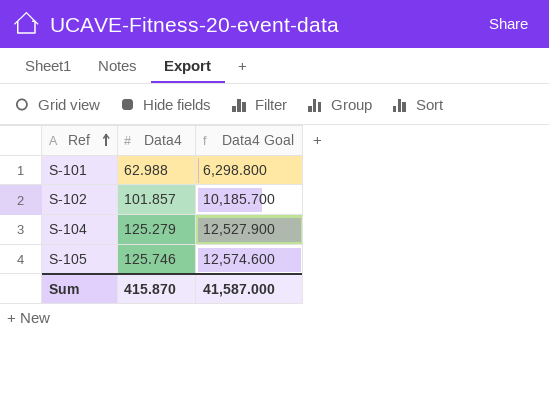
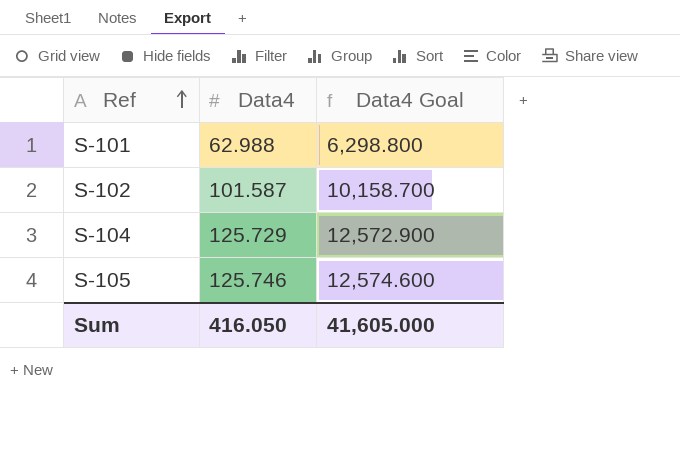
S-102 | Data4: 101.857 -> 101.587
S-102 | Data4 Goal: 10,185.700 -> 10,158.700
S-104 | Data4: 125.279 -> 125.729
S-104 | Data4 Goal: 12,527.900 -> 12,572.900
Sum | Data4: 415.870 -> 416.050
Sum | Data4 Goal: 41,587.000 -> 41,605.000

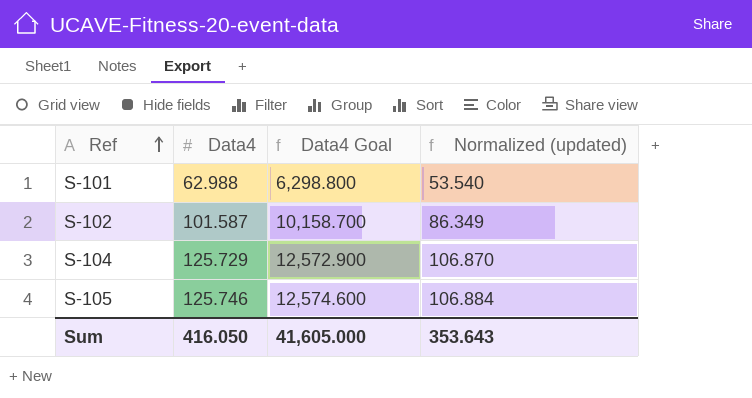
column Normalized (updated) | formula: none -> [Data4] * 0.85

